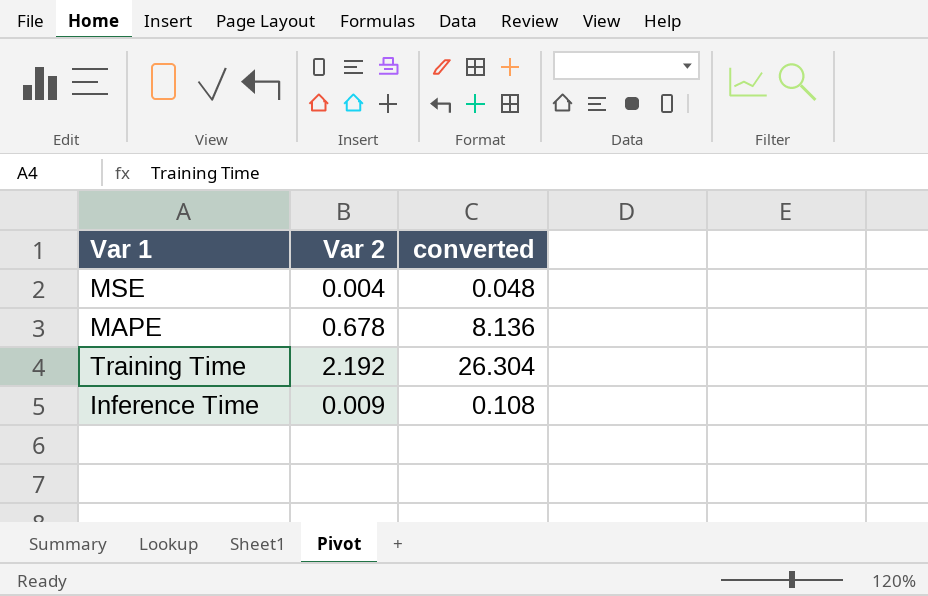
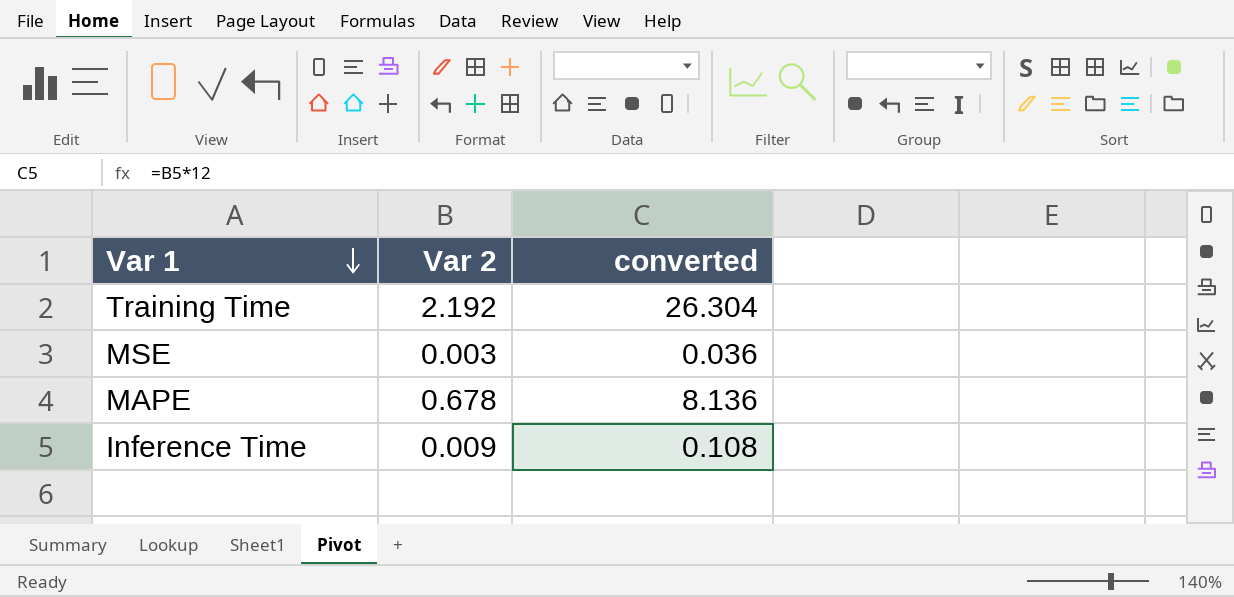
row order: none -> Var 1 descending
MSE | Var 2: 0.004 -> 0.003
MSE | converted: 0.048 -> 0.036

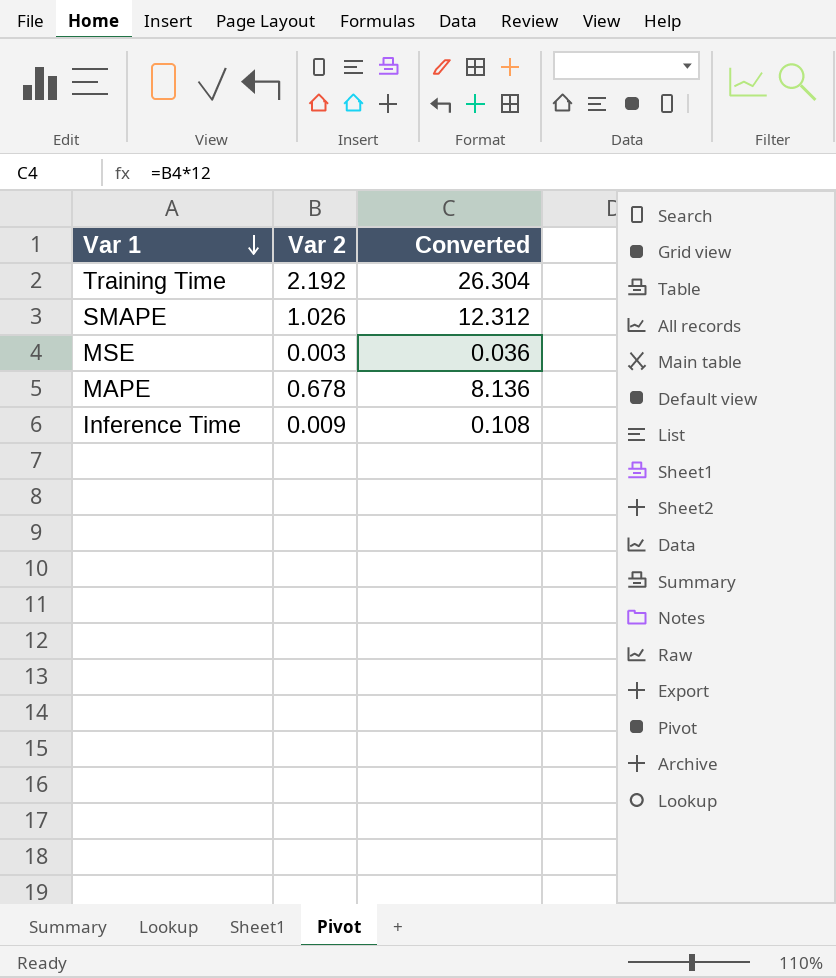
column name: converted -> Converted
row SMAPE: none -> 1.026 | 12.312

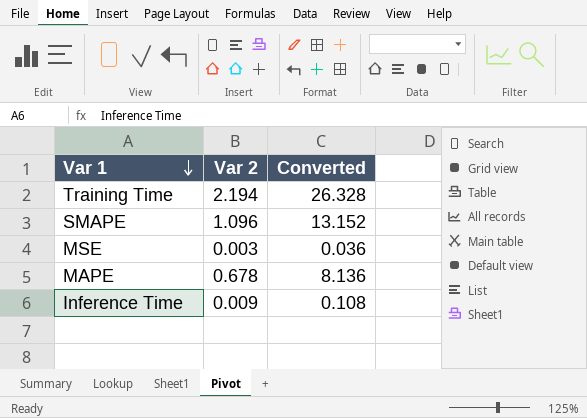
Training Time | Var 2: 2.192 -> 2.194
Training Time | Converted: 26.304 -> 26.328
SMAPE | Var 2: 1.026 -> 1.096
SMAPE | Converted: 12.312 -> 13.152

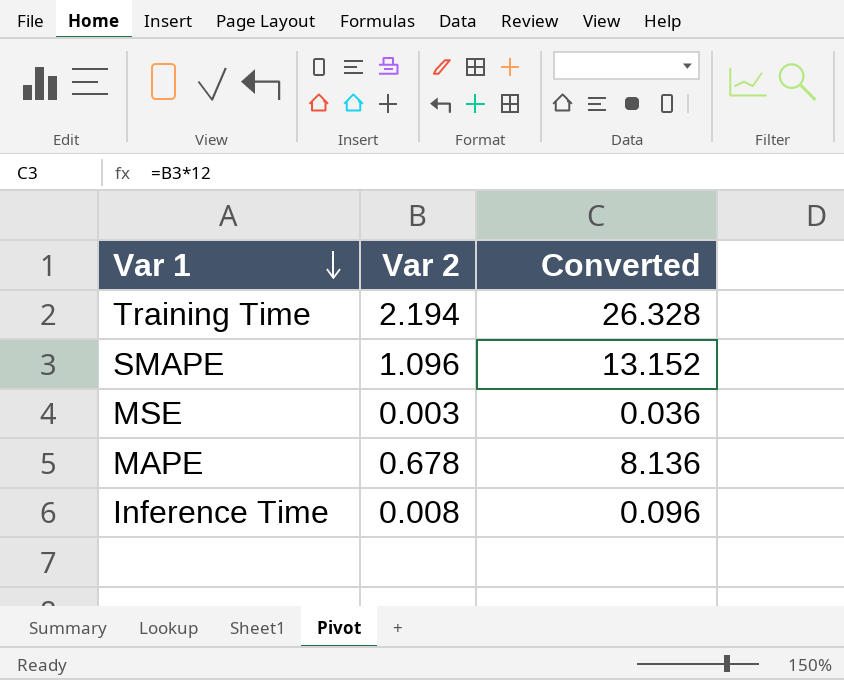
Inference Time | Var 2: 0.009 -> 0.008
Inference Time | Converted: 0.108 -> 0.096

